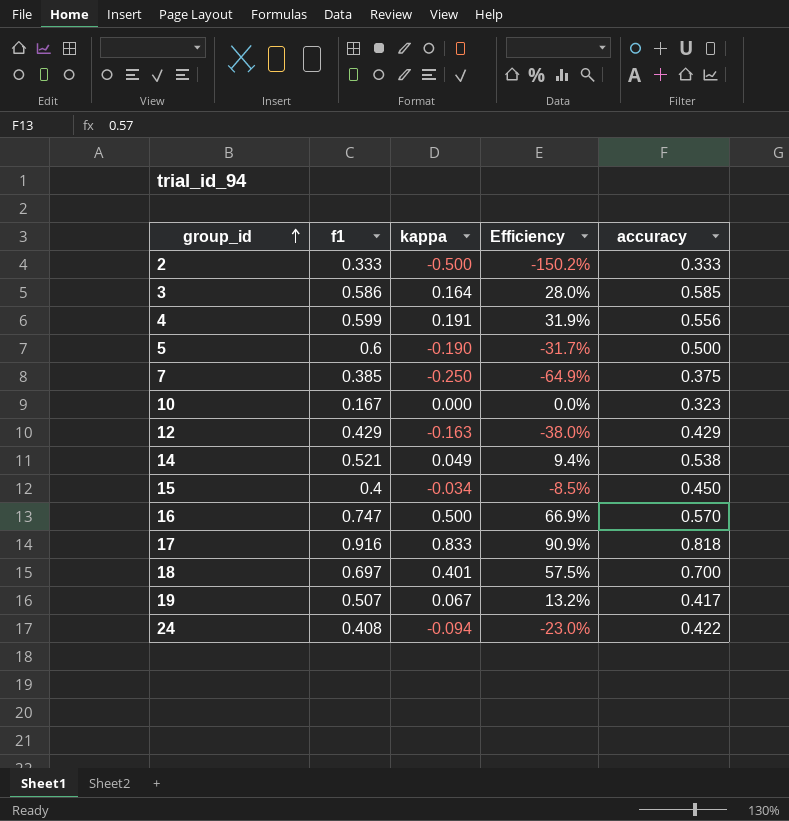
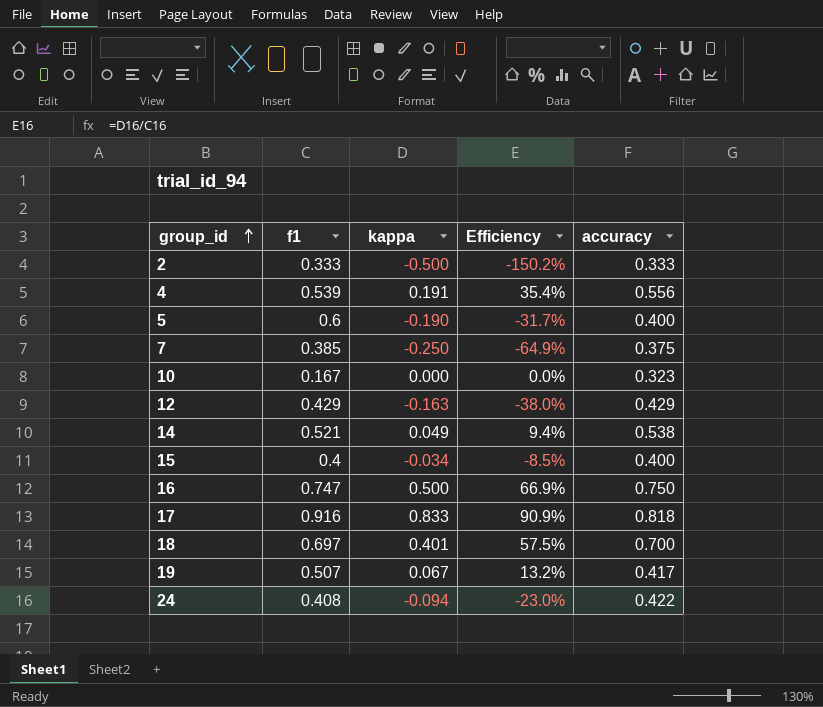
row 3: 0.586 | 0.164 | 28.0% | 0.585 -> none
4 | f1: 0.599 -> 0.539
4 | Efficiency: 31.9% -> 35.4%
5 | accuracy: 0.500 -> 0.400
15 | accuracy: 0.450 -> 0.400
16 | accuracy: 0.570 -> 0.750

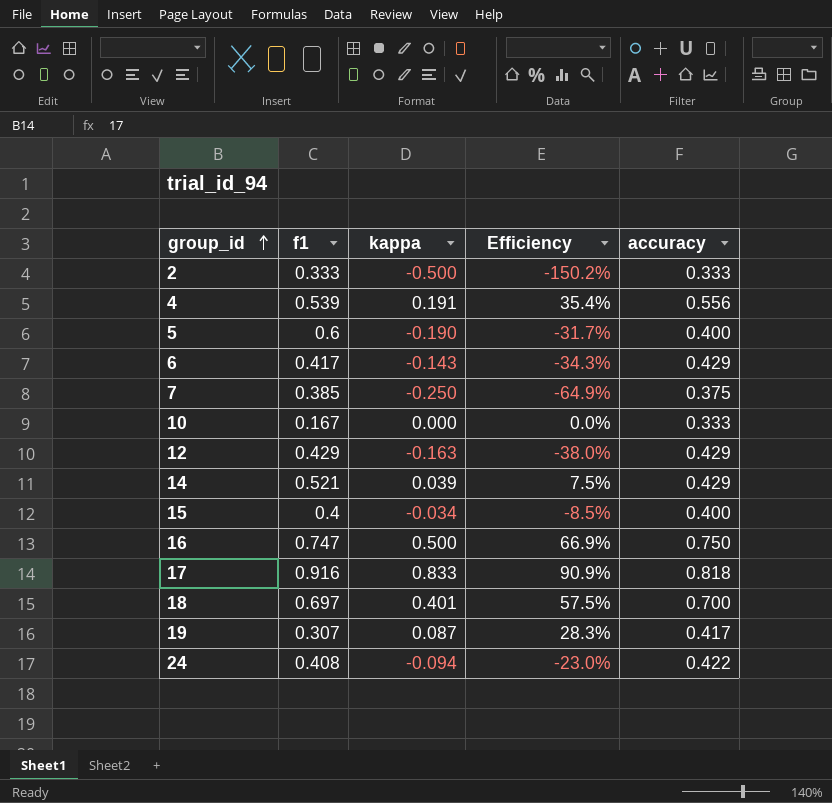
row 6: none -> 0.417 | -0.143 | -34.3% | 0.429
10 | accuracy: 0.323 -> 0.333
14 | kappa: 0.049 -> 0.039
14 | Efficiency: 9.4% -> 7.5%
14 | accuracy: 0.538 -> 0.429
19 | f1: 0.507 -> 0.307
19 | kappa: 0.067 -> 0.087
19 | Efficiency: 13.2% -> 28.3%

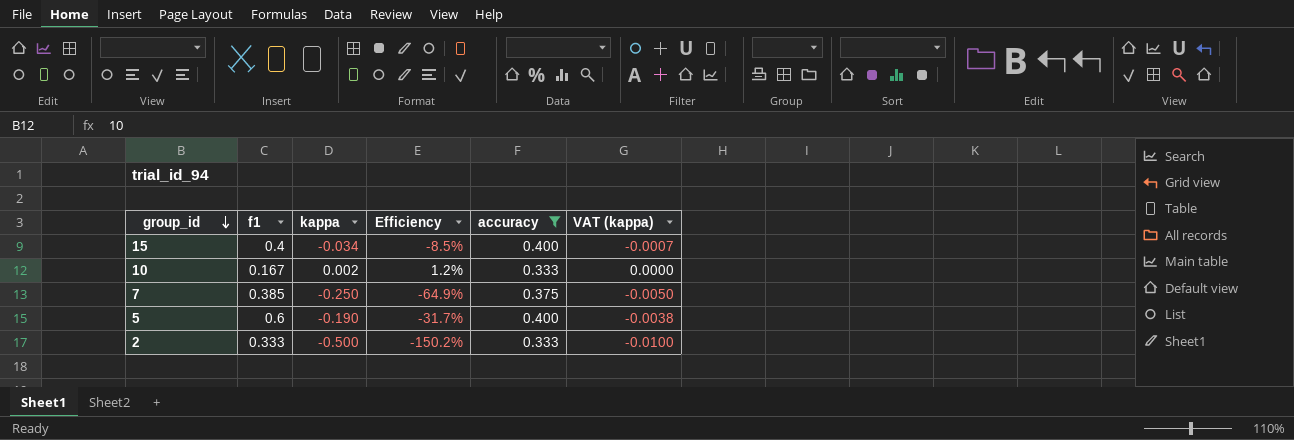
filter: none -> accuracy <= 0.400
row order: group_id ascending -> group_id descending
column VAT (kappa) | formula: none -> [kappa] * 0.02
10 | kappa: 0.000 -> 0.002
10 | Efficiency: 0.0% -> 1.2%

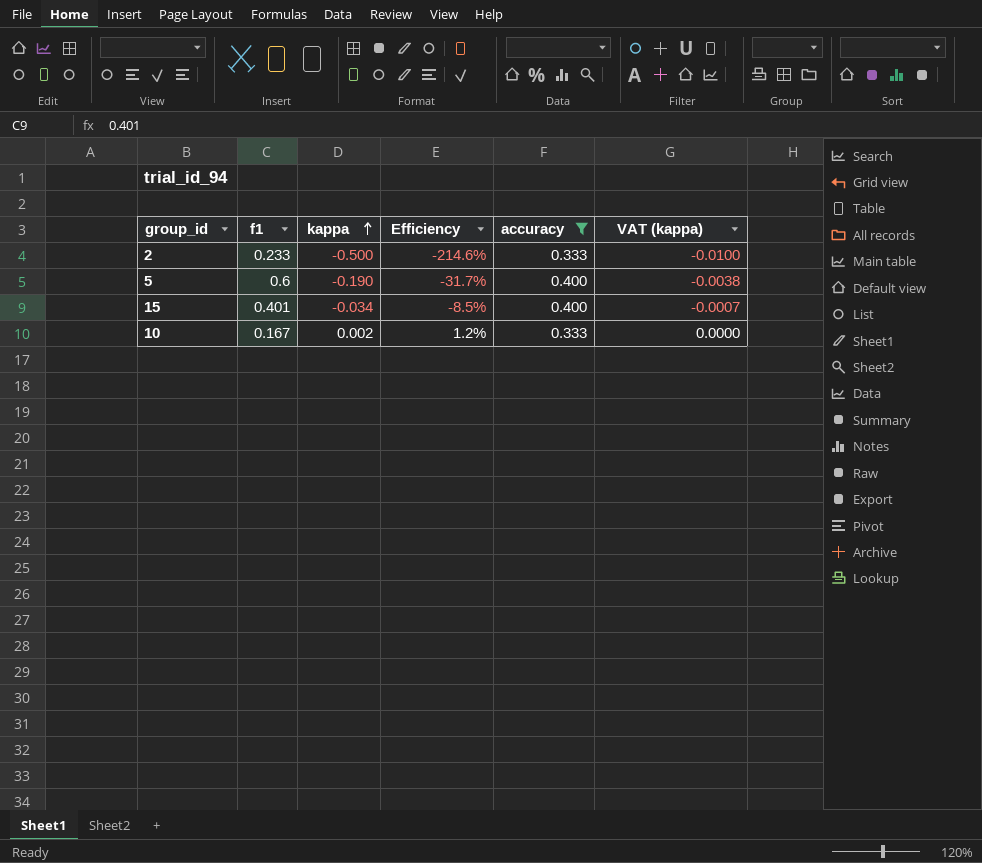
row order: group_id descending -> kappa ascending
row 7: 0.385 | -0.250 | -64.9% | 0.375 | -0.0050 -> none
2 | f1: 0.333 -> 0.233
2 | Efficiency: -150.2% -> -214.6%
15 | f1: 0.4 -> 0.401

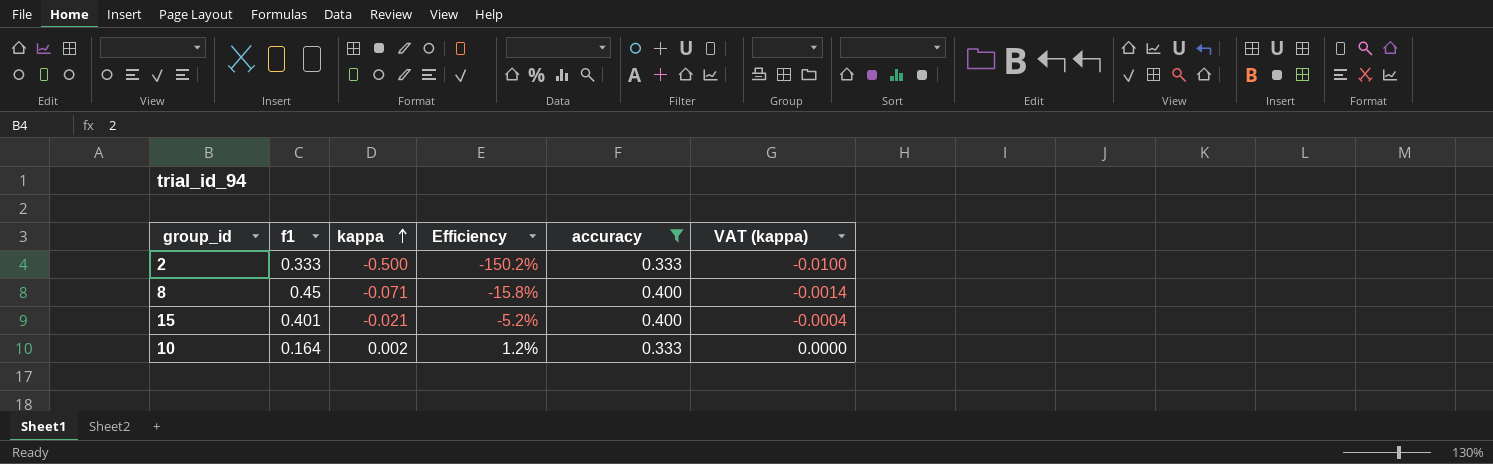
row 5: 0.6 | -0.190 | -31.7% | 0.400 | -0.0038 -> none
2 | f1: 0.233 -> 0.333
2 | Efficiency: -214.6% -> -150.2%
row 8: none -> 0.45 | -0.071 | -15.8% | 0.400 | -0.0014
15 | kappa: -0.034 -> -0.021
15 | Efficiency: -8.5% -> -5.2%
15 | VAT (kappa): -0.0007 -> -0.0004
10 | f1: 0.167 -> 0.164

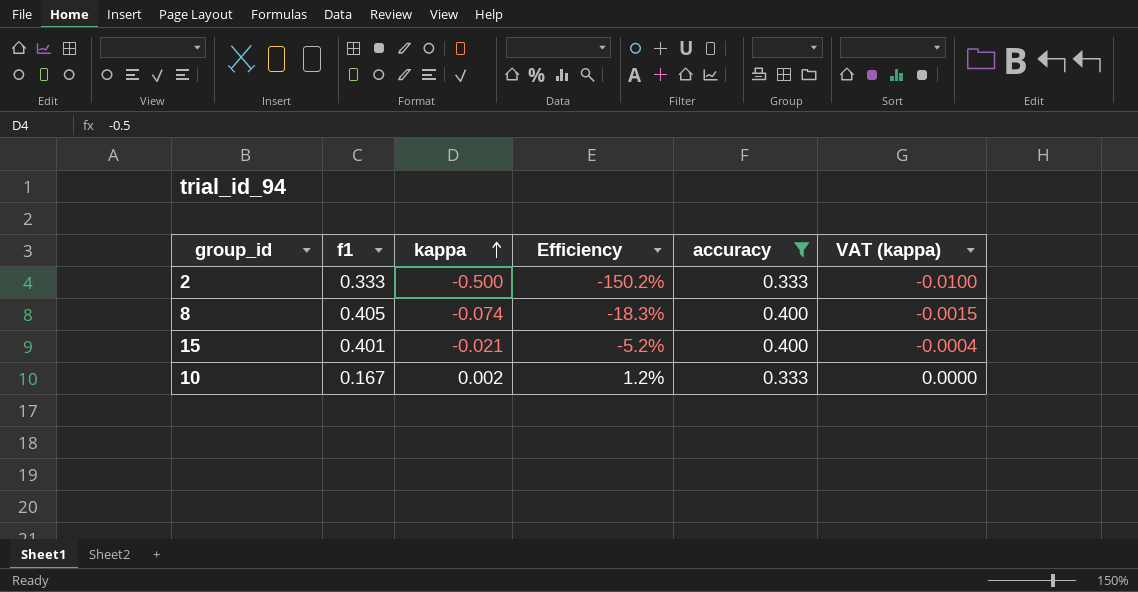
8 | f1: 0.45 -> 0.405
8 | kappa: -0.071 -> -0.074
8 | Efficiency: -15.8% -> -18.3%
8 | VAT (kappa): -0.0014 -> -0.0015
10 | f1: 0.164 -> 0.167

